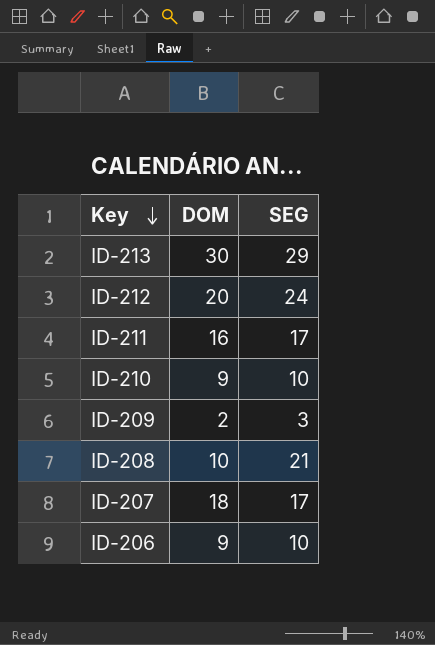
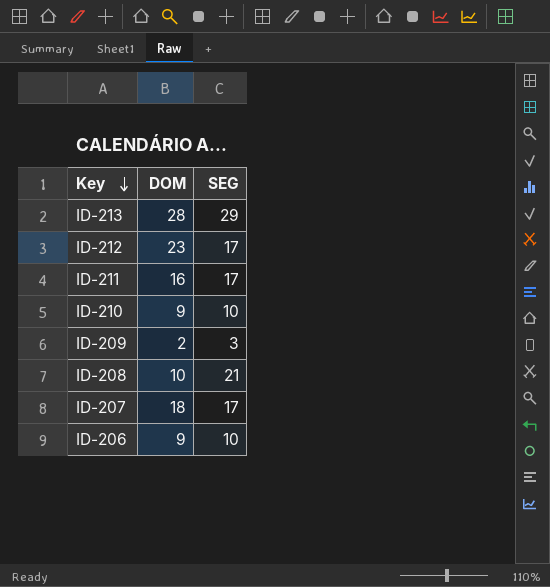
ID-213 | DOM: 30 -> 28
ID-212 | DOM: 20 -> 23
ID-212 | SEG: 24 -> 17

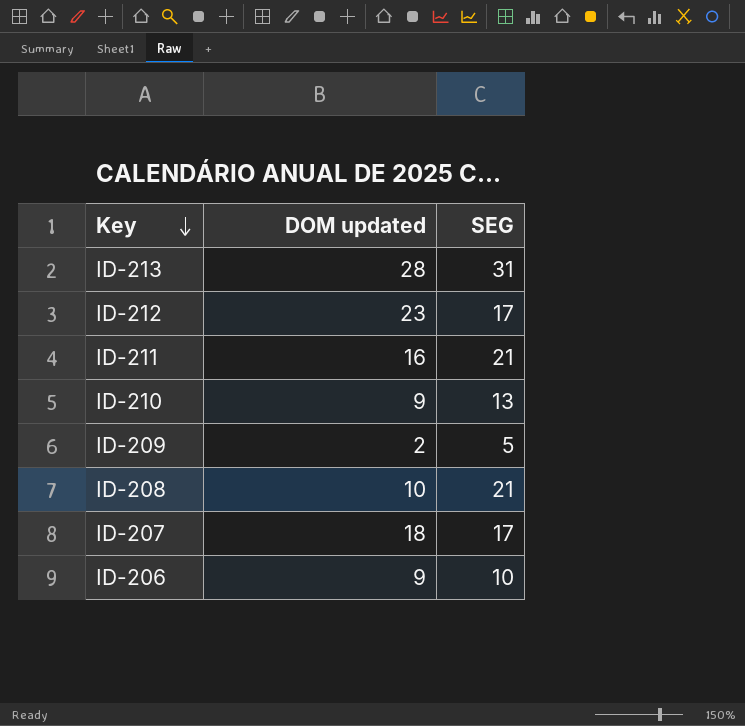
column name: DOM -> DOM updated
ID-213 | SEG: 29 -> 31
ID-211 | SEG: 17 -> 21
ID-210 | SEG: 10 -> 13
ID-209 | SEG: 3 -> 5

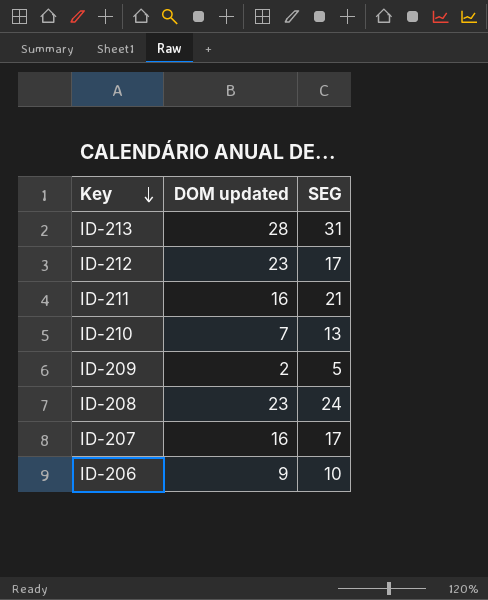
ID-210 | DOM updated: 9 -> 7
ID-208 | DOM updated: 10 -> 23
ID-208 | SEG: 21 -> 24
ID-207 | DOM updated: 18 -> 16

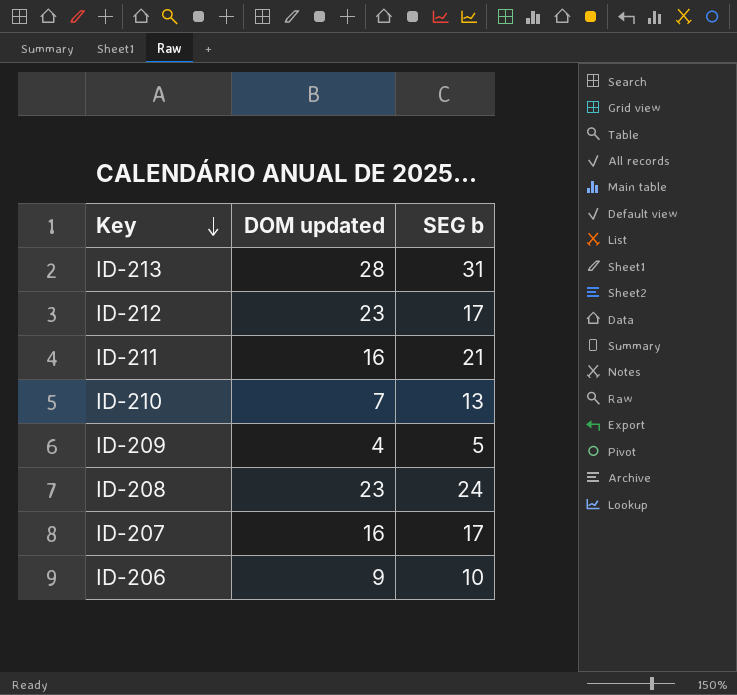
column name: SEG -> SEG b
ID-209 | DOM updated: 2 -> 4

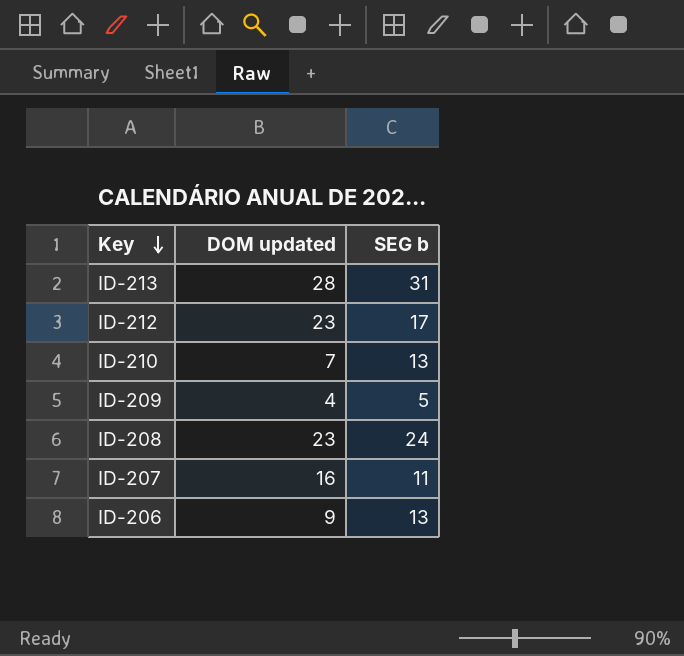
row ID-211: 16 | 21 -> none
ID-207 | SEG b: 17 -> 11
ID-206 | SEG b: 10 -> 13

